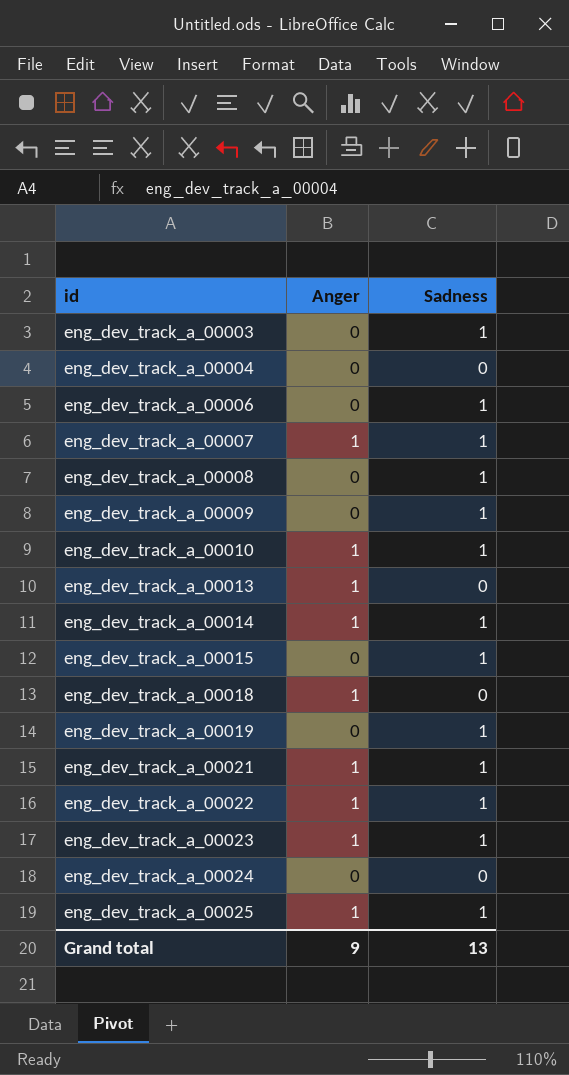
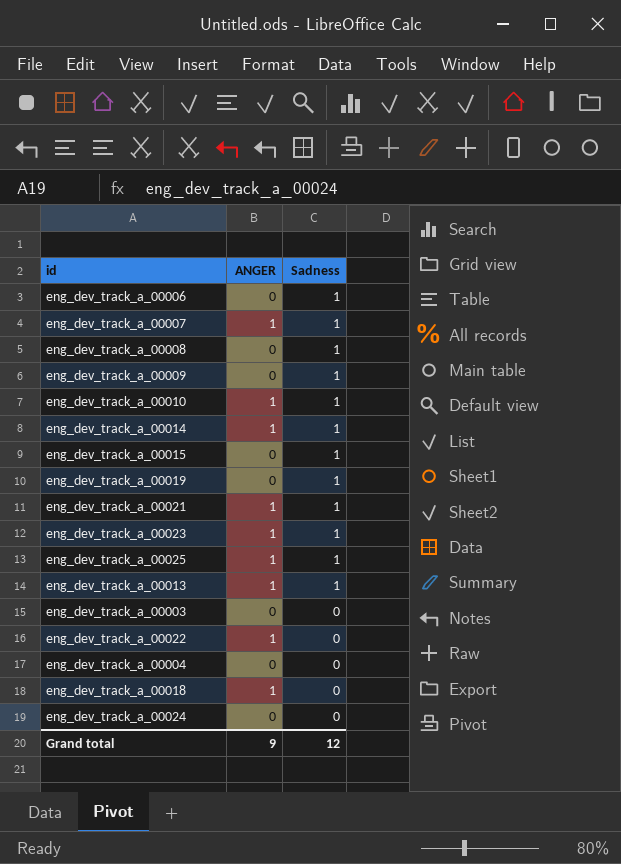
row order: id ascending -> Sadness descending
column name: Anger -> ANGER
eng_dev_track_a_00013 | Sadness: 0 -> 1
eng_dev_track_a_00003 | Sadness: 1 -> 0
eng_dev_track_a_00022 | Sadness: 1 -> 0
Grand total | Sadness: 13 -> 12

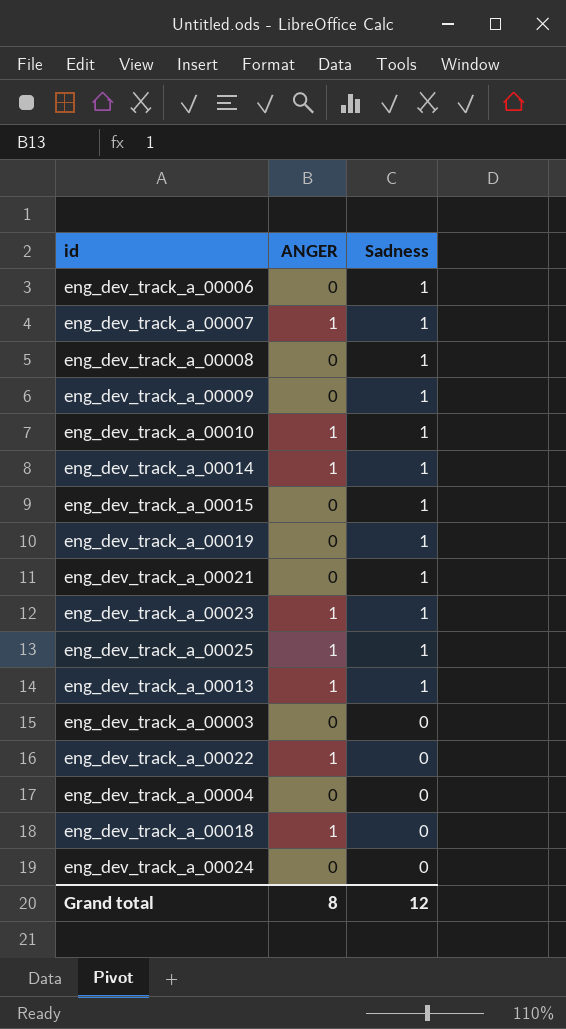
eng_dev_track_a_00021 | ANGER: 1 -> 0
Grand total | ANGER: 9 -> 8

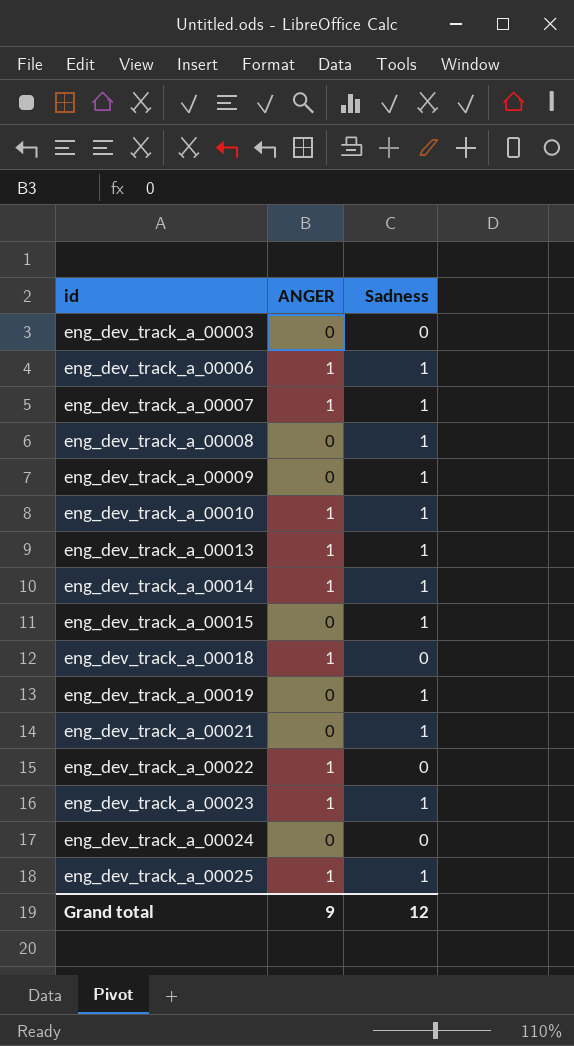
row order: Sadness descending -> id ascending
row eng_dev_track_a_00004: 0 | 0 -> none
eng_dev_track_a_00006 | ANGER: 0 -> 1
Grand total | ANGER: 8 -> 9

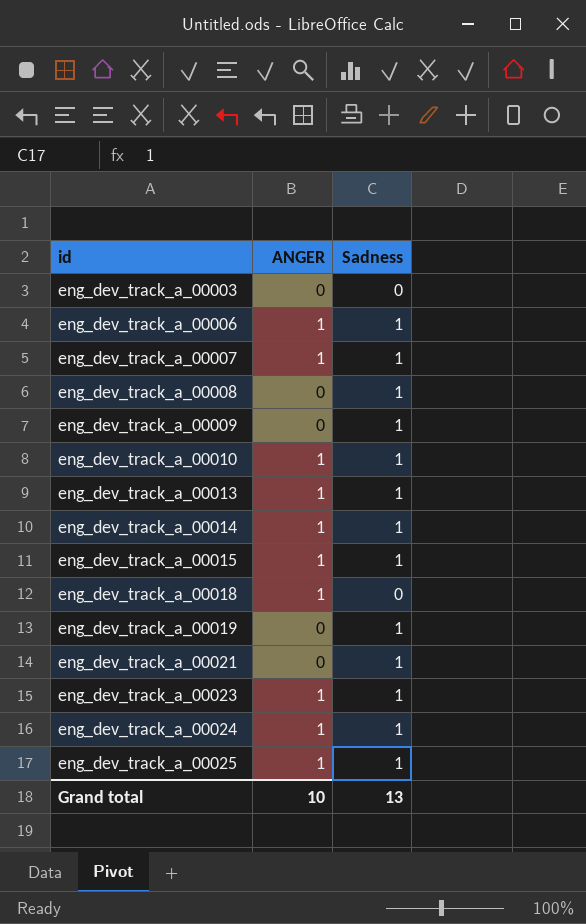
row eng_dev_track_a_00022: 1 | 0 -> none
eng_dev_track_a_00015 | ANGER: 0 -> 1
eng_dev_track_a_00024 | ANGER: 0 -> 1
eng_dev_track_a_00024 | Sadness: 0 -> 1
Grand total | ANGER: 9 -> 10
Grand total | Sadness: 12 -> 13

